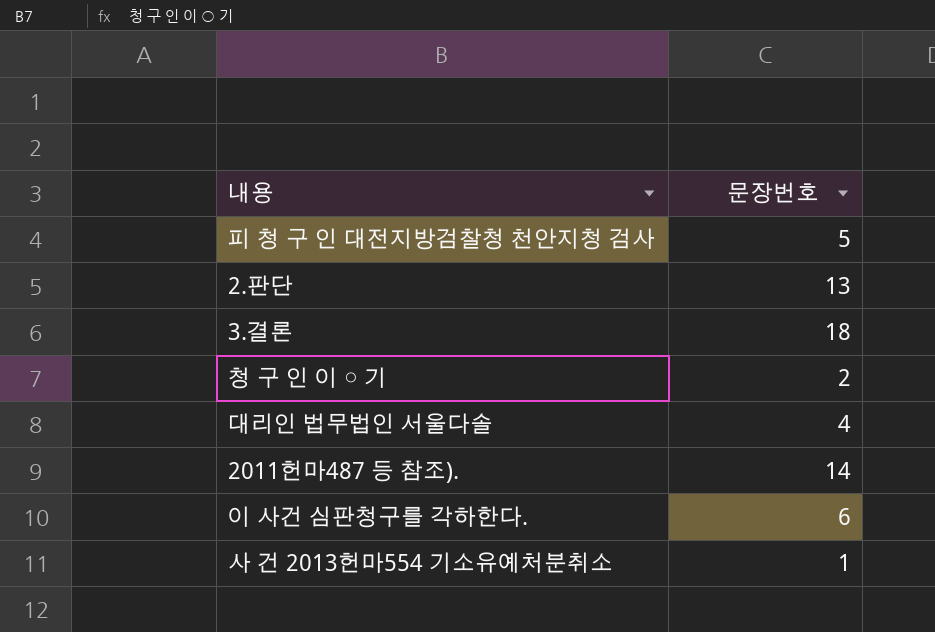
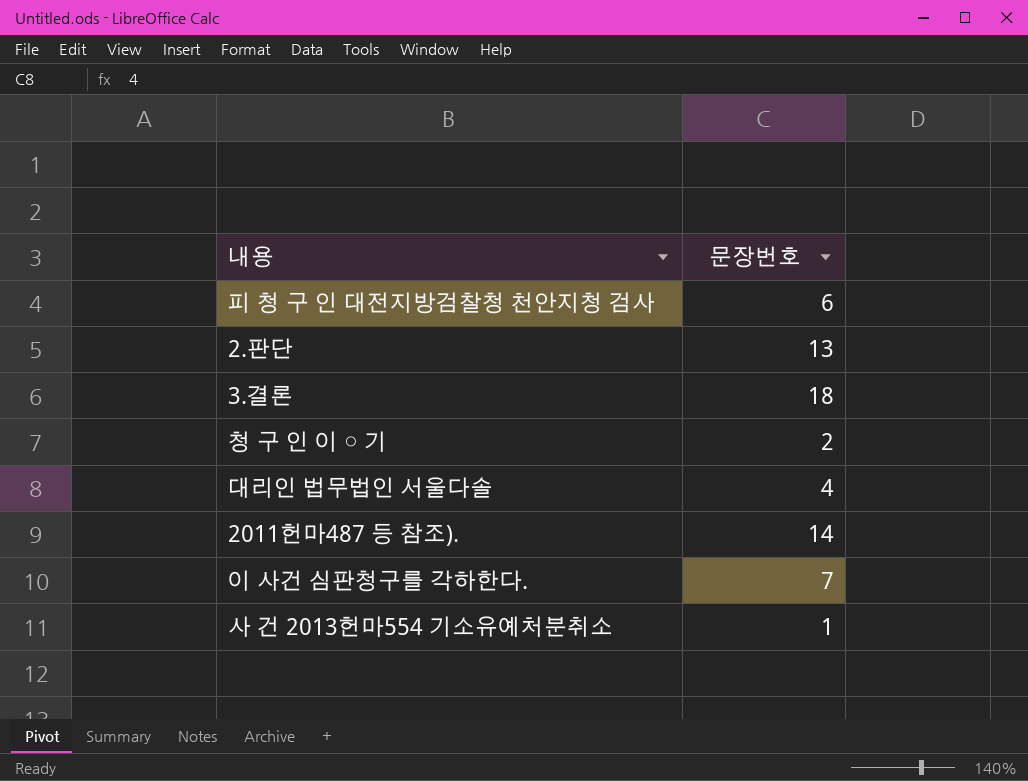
피 청 구 인 대전지방검찰청 천안지청 검사 | 문장번호: 5 -> 6
이 사건 심판청구를 각하한다. | 문장번호: 6 -> 7

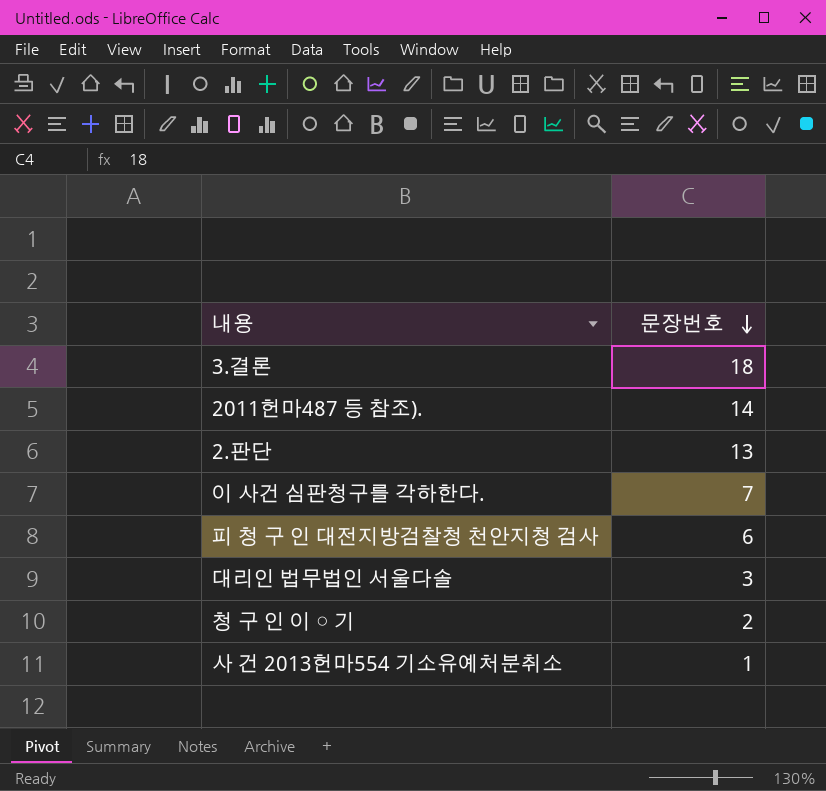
row order: none -> 문장번호 descending
대리인 법무법인 서울다솔 | 문장번호: 4 -> 3

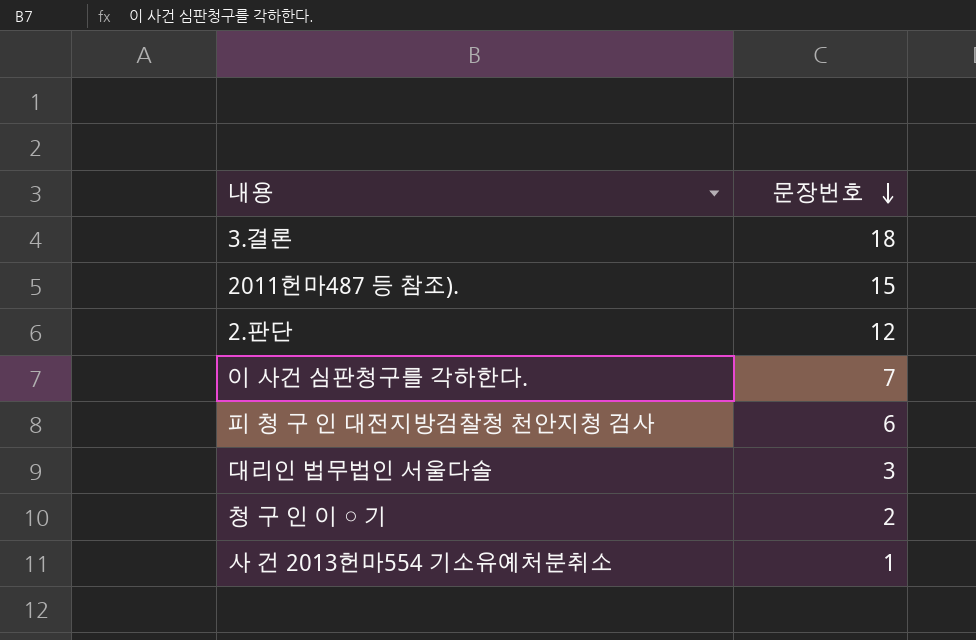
2011헌마487 등 참조). | 문장번호: 14 -> 15
2.판단 | 문장번호: 13 -> 12

